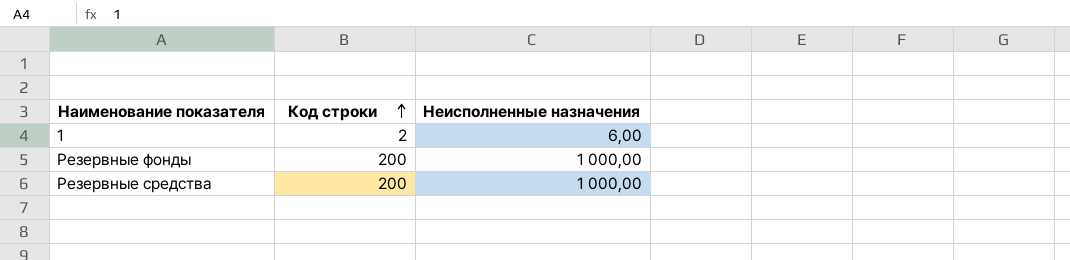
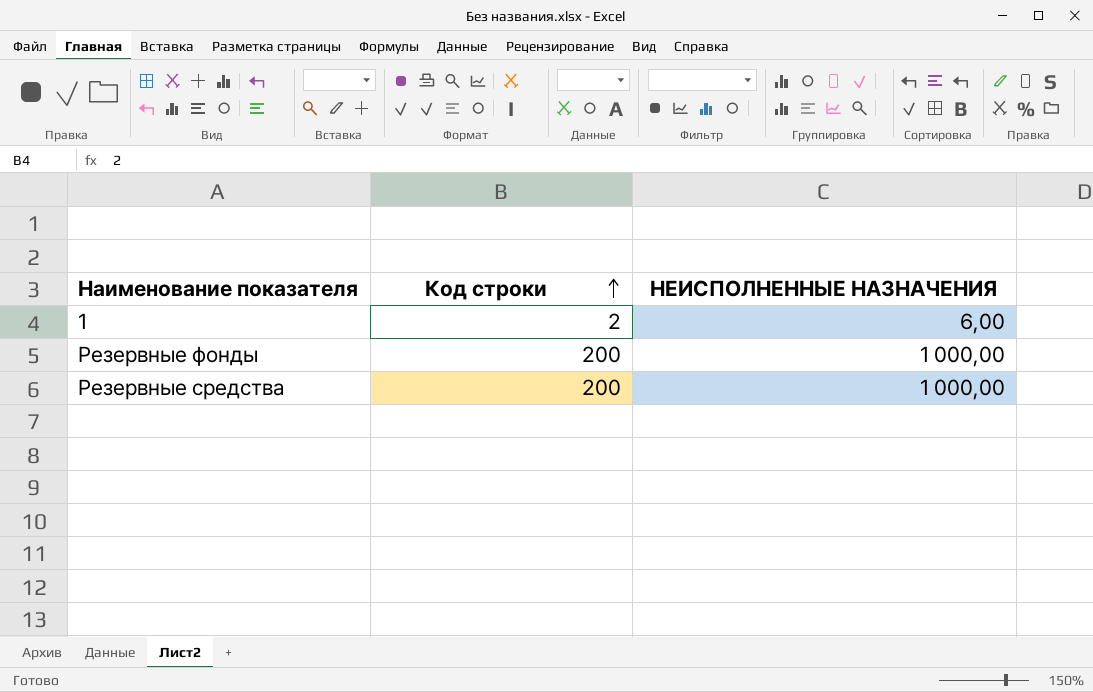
column name: Неисполненные назначения -> НЕИСПОЛНЕННЫЕ НАЗНАЧЕНИЯ

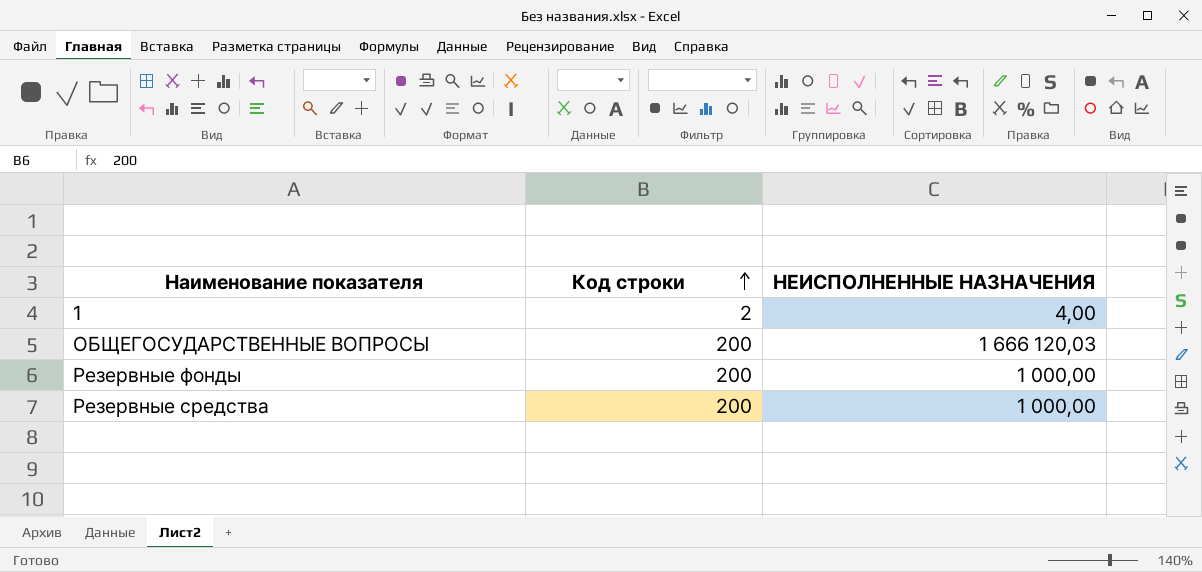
1 | НЕИСПОЛНЕННЫЕ НАЗНАЧЕНИЯ: 6,00 -> 4,00
row ОБЩЕГОСУДАРСТВЕННЫЕ ВОПРОСЫ: none -> 200 | 1 666 120,03

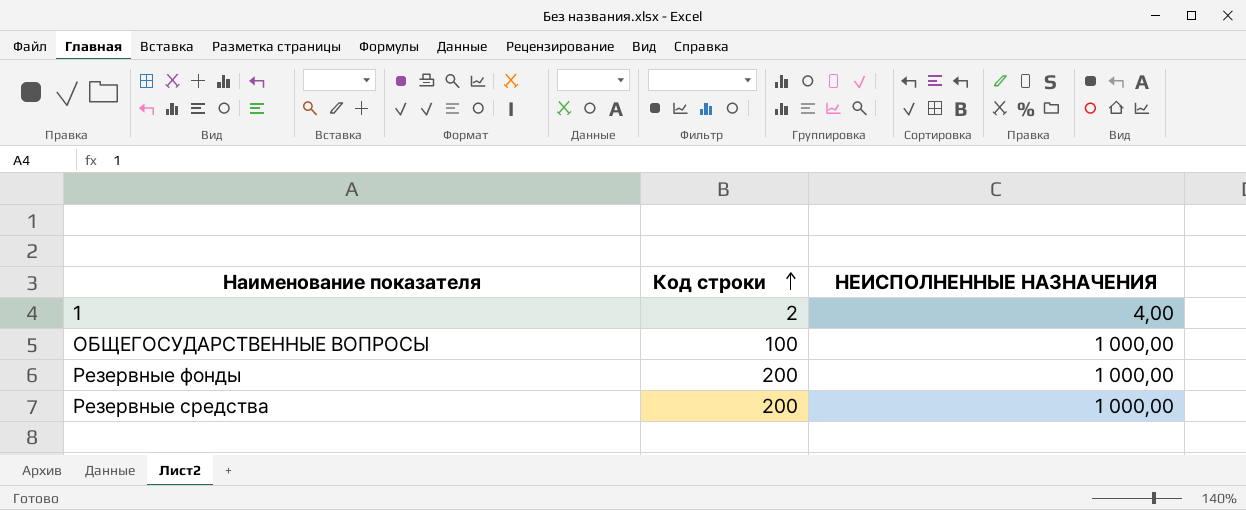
ОБЩЕГОСУДАРСТВЕННЫЕ ВОПРОСЫ | Код строки: 200 -> 100
ОБЩЕГОСУДАРСТВЕННЫЕ ВОПРОСЫ | НЕИСПОЛНЕННЫЕ НАЗНАЧЕНИЯ: 1 666 120,03 -> 1 000,00

